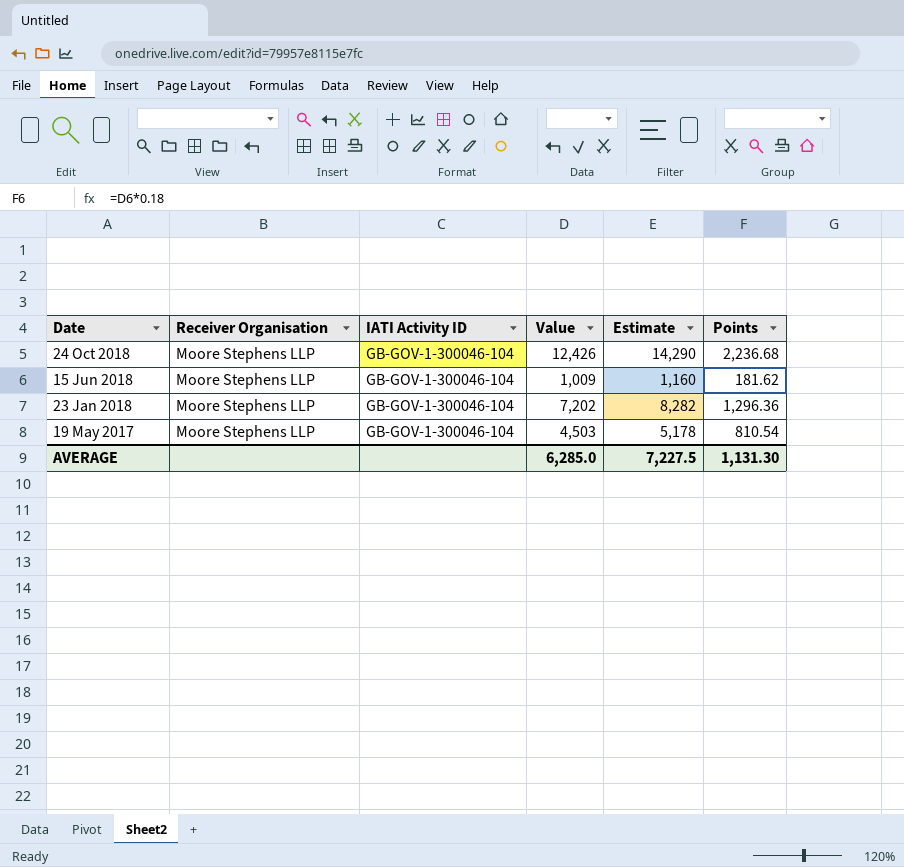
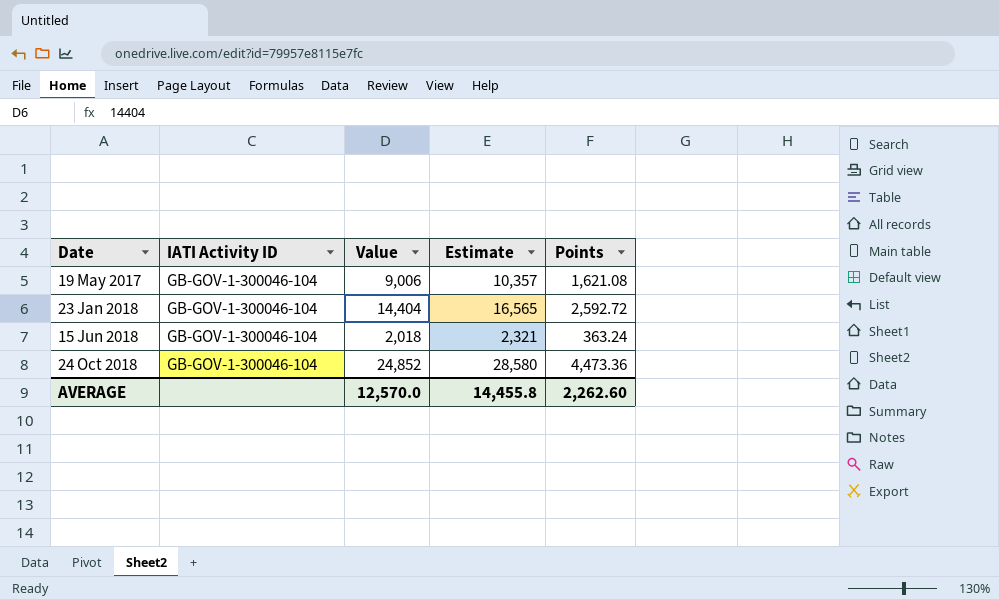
row order: Date descending -> Date ascending
column Receiver Organisation | position: 2 -> none
19 May 2017 | Value: 4,503 -> 9,006
19 May 2017 | Estimate: 5,178 -> 10,357
19 May 2017 | Points: 810.54 -> 1,621.08
23 Jan 2018 | Value: 7,202 -> 14,404
23 Jan 2018 | Estimate: 8,282 -> 16,565
23 Jan 2018 | Points: 1,296.36 -> 2,592.72
15 Jun 2018 | Value: 1,009 -> 2,018
15 Jun 2018 | Estimate: 1,160 -> 2,321
15 Jun 2018 | Points: 181.62 -> 363.24
24 Oct 2018 | Value: 12,426 -> 24,852
24 Oct 2018 | Estimate: 14,290 -> 28,580
24 Oct 2018 | Points: 2,236.68 -> 4,473.36
AVERAGE | Value: 6,285.0 -> 12,570.0
AVERAGE | Estimate: 7,227.5 -> 14,455.8
AVERAGE | Points: 1,131.30 -> 2,262.60

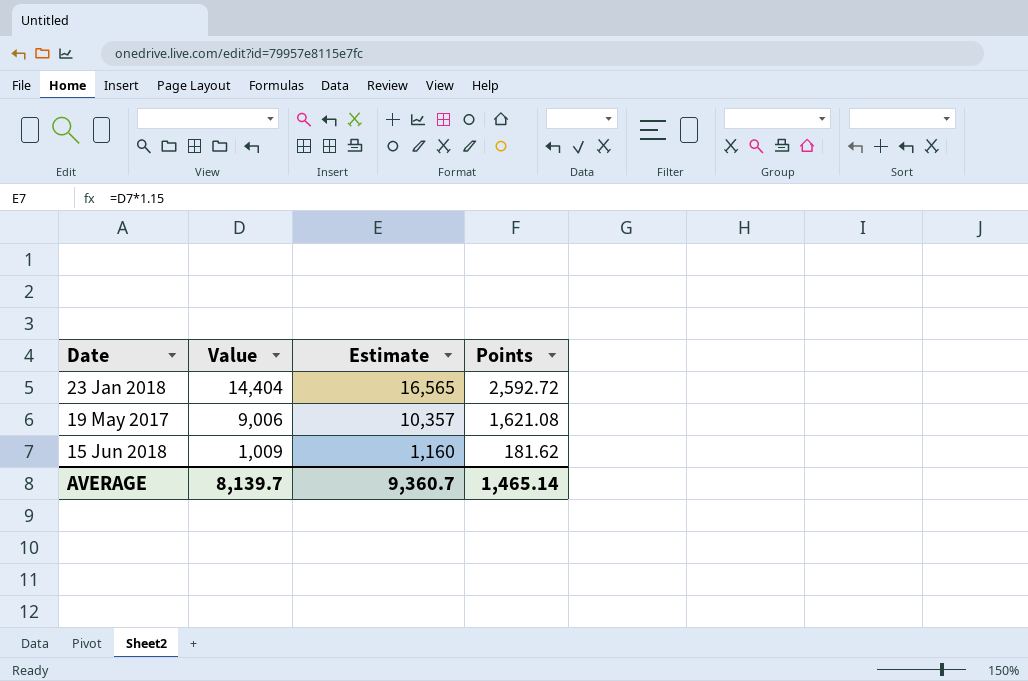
row order: Date ascending -> Value descending
column IATI Activity ID | position: 2 -> none
row 24 Oct 2018: GB-GOV-1-300046-104 | 24,852 | 28,580 | 4,473.36 -> none
15 Jun 2018 | Value: 2,018 -> 1,009
15 Jun 2018 | Estimate: 2,321 -> 1,160
15 Jun 2018 | Points: 363.24 -> 181.62
AVERAGE | Value: 12,570.0 -> 8,139.7
AVERAGE | Estimate: 14,455.8 -> 9,360.7
AVERAGE | Points: 2,262.60 -> 1,465.14

